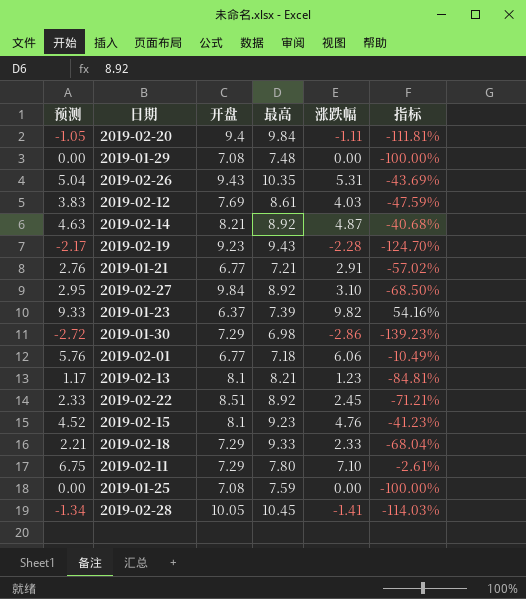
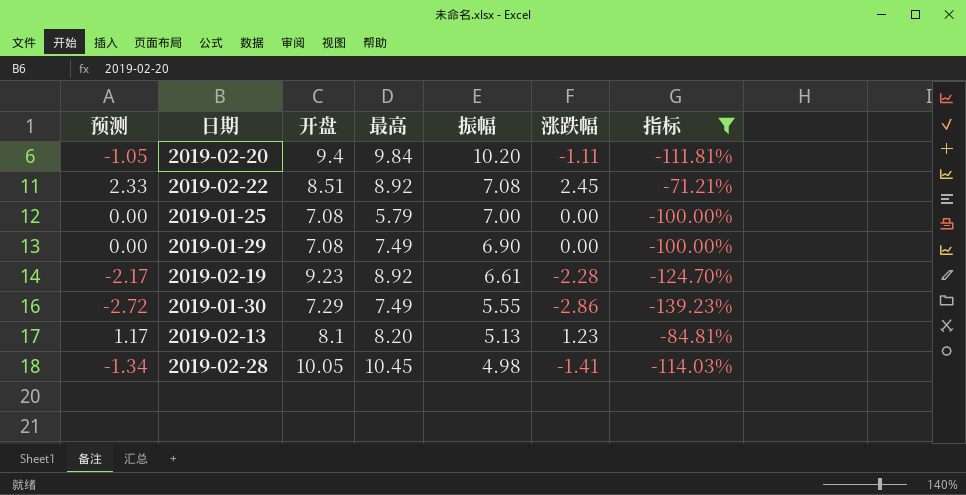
filter: none -> 指标 <= -71.21%
row order: none -> 振幅 descending
column 振幅 | position: none -> 5
2019-01-25 | 最高: 7.59 -> 5.79
2019-01-29 | 最高: 7.48 -> 7.49
2019-02-19 | 最高: 9.43 -> 8.92
2019-01-30 | 最高: 6.98 -> 7.49
2019-02-13 | 最高: 8.21 -> 8.20

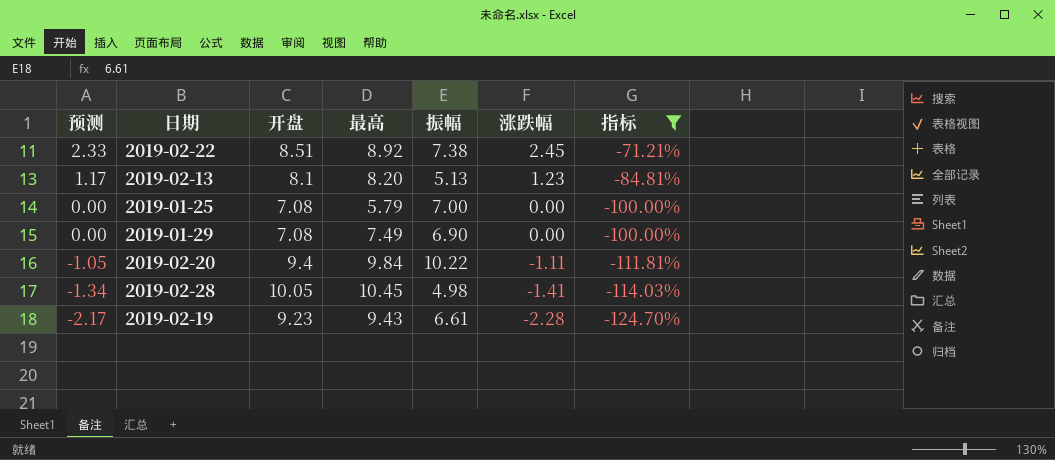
row order: 振幅 descending -> 预测 descending
row 2019-01-30: -2.72 | 7.29 | 7.49 | 5.55 | -2.86 | -139.23% -> none
2019-02-22 | 振幅: 7.08 -> 7.38
2019-02-20 | 振幅: 10.20 -> 10.22
2019-02-19 | 最高: 8.92 -> 9.43

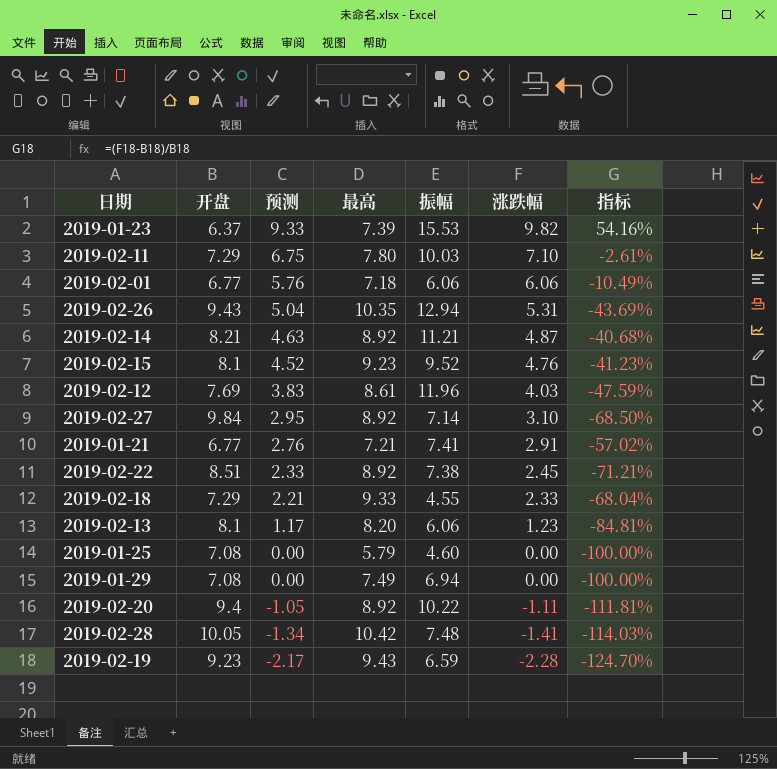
filter: 指标 <= -71.21% -> none
column 预测 | position: 1 -> 3
2019-02-13 | 振幅: 5.13 -> 6.06
2019-01-25 | 振幅: 7.00 -> 4.60
2019-01-29 | 振幅: 6.90 -> 6.94
2019-02-20 | 最高: 9.84 -> 8.92
2019-02-28 | 最高: 10.45 -> 10.42
2019-02-28 | 振幅: 4.98 -> 7.48
2019-02-19 | 振幅: 6.61 -> 6.59

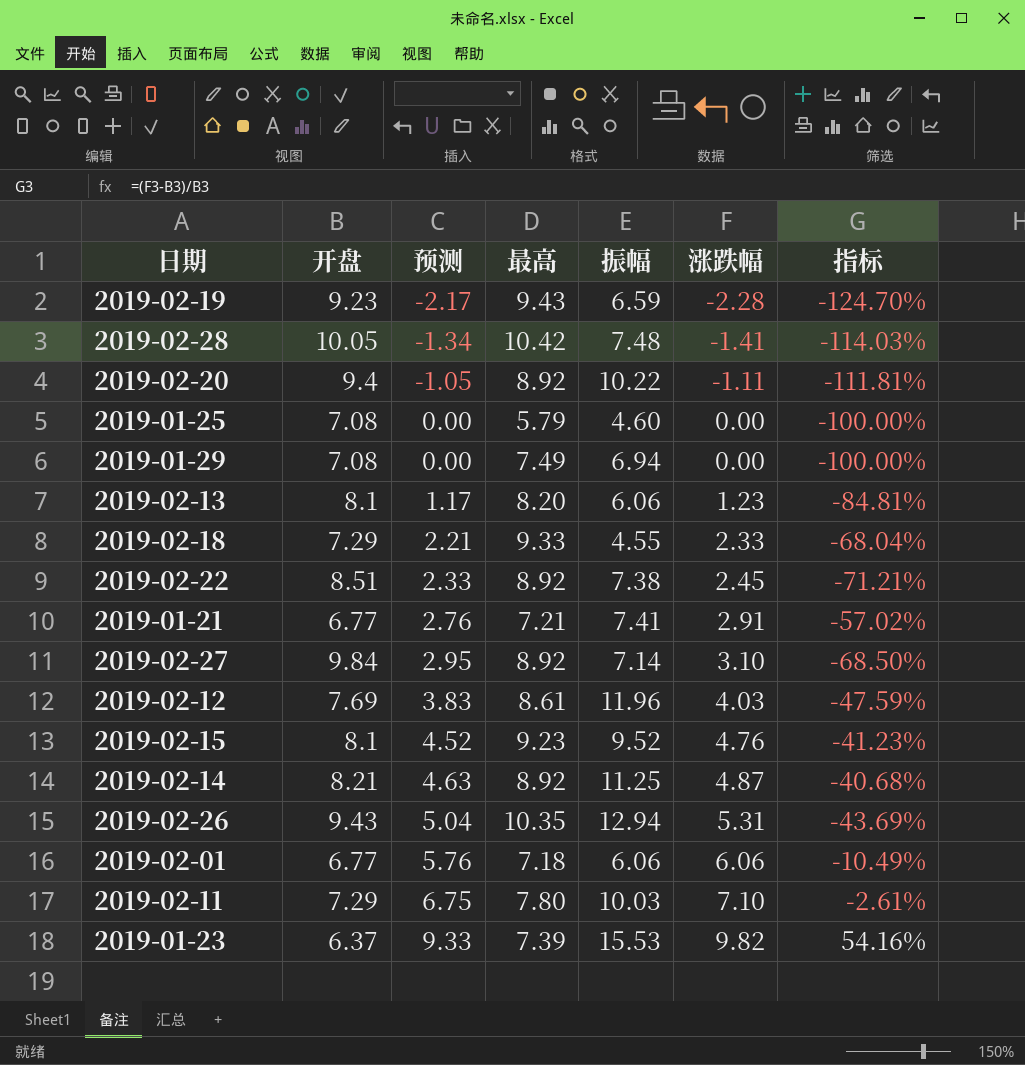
row order: 预测 descending -> 预测 ascending
2019-02-14 | 振幅: 11.21 -> 11.25

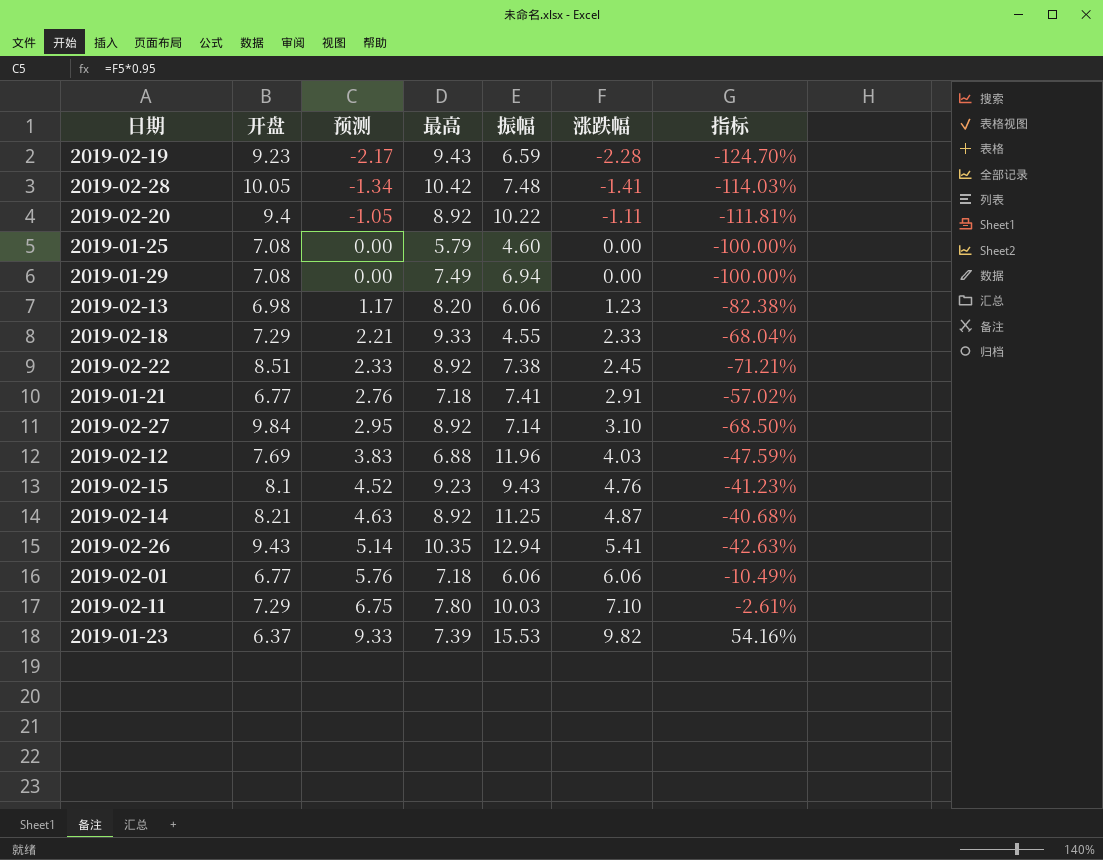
2019-02-13 | 开盘: 8.1 -> 6.98
2019-02-13 | 指标: -84.81% -> -82.38%
2019-01-21 | 最高: 7.21 -> 7.18
2019-02-12 | 最高: 8.61 -> 6.88
2019-02-15 | 振幅: 9.52 -> 9.43
2019-02-26 | 预测: 5.04 -> 5.14
2019-02-26 | 涨跌幅: 5.31 -> 5.41
2019-02-26 | 指标: -43.69% -> -42.63%

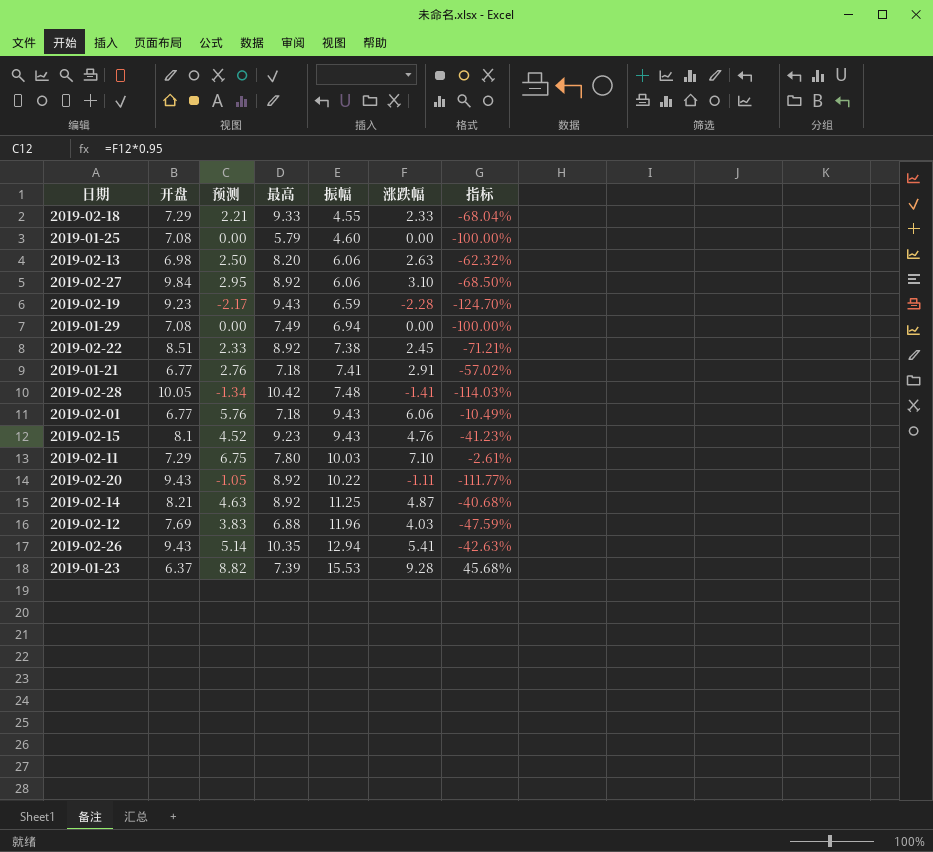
row order: 预测 ascending -> 振幅 ascending
2019-02-13 | 预测: 1.17 -> 2.50
2019-02-13 | 涨跌幅: 1.23 -> 2.63
2019-02-13 | 指标: -82.38% -> -62.32%
2019-02-27 | 振幅: 7.14 -> 6.06
2019-02-01 | 振幅: 6.06 -> 9.43
2019-02-20 | 开盘: 9.4 -> 9.43
2019-02-20 | 指标: -111.81% -> -111.77%
2019-01-23 | 预测: 9.33 -> 8.82
2019-01-23 | 涨跌幅: 9.82 -> 9.28
2019-01-23 | 指标: 54.16% -> 45.68%

